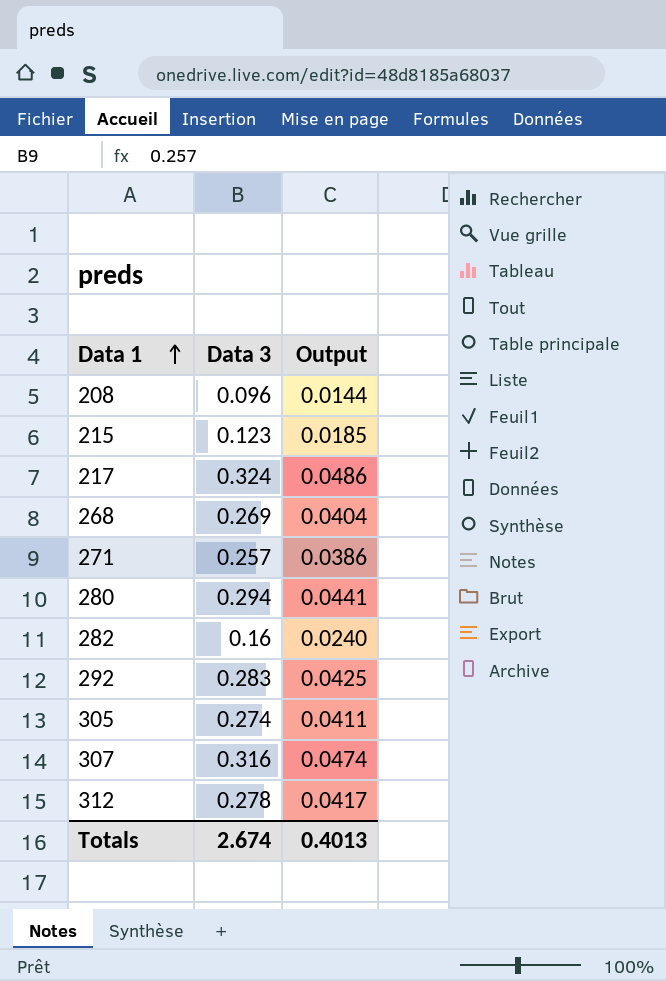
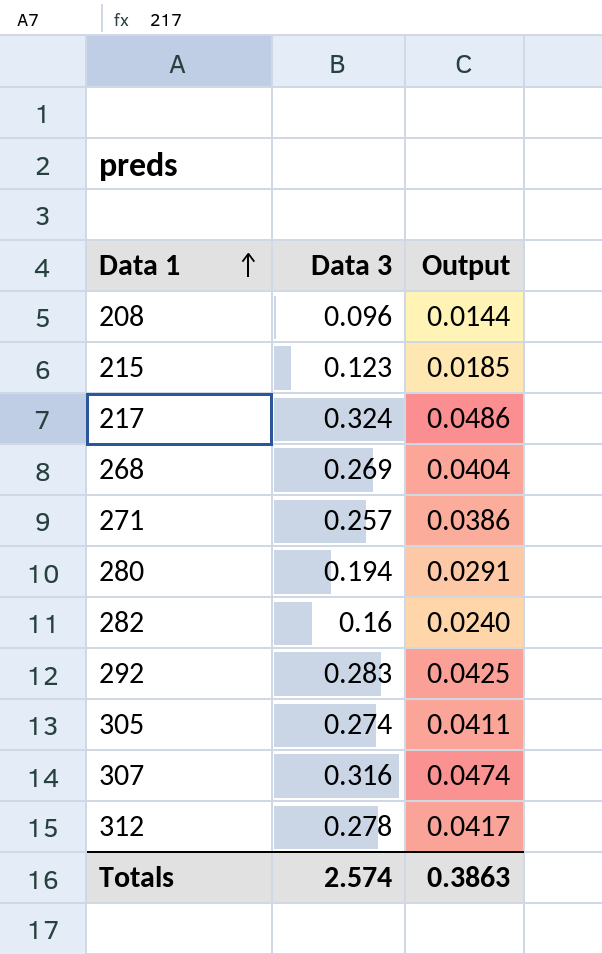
280 | Data 3: 0.294 -> 0.194
280 | Output: 0.0441 -> 0.0291
Totals | Data 3: 2.674 -> 2.574
Totals | Output: 0.4013 -> 0.3863

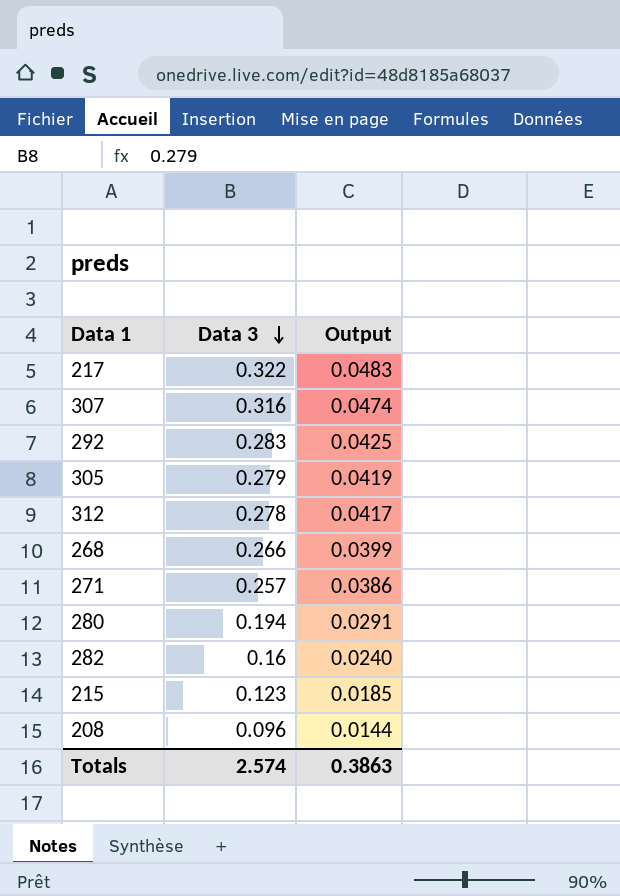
row order: Data 1 ascending -> Data 3 descending
217 | Data 3: 0.324 -> 0.322
217 | Output: 0.0486 -> 0.0483
305 | Data 3: 0.274 -> 0.279
305 | Output: 0.0411 -> 0.0419
268 | Data 3: 0.269 -> 0.266
268 | Output: 0.0404 -> 0.0399

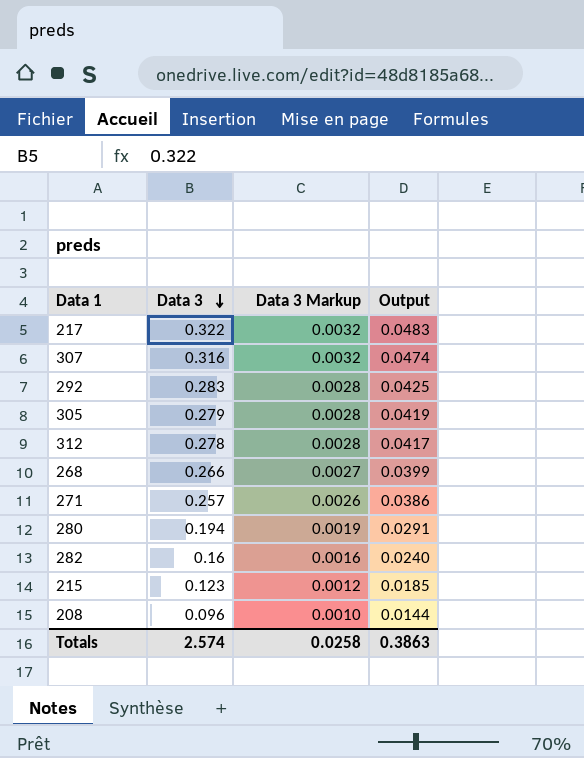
column Data 3 Markup | formula: none -> [Data 3] * 0.01

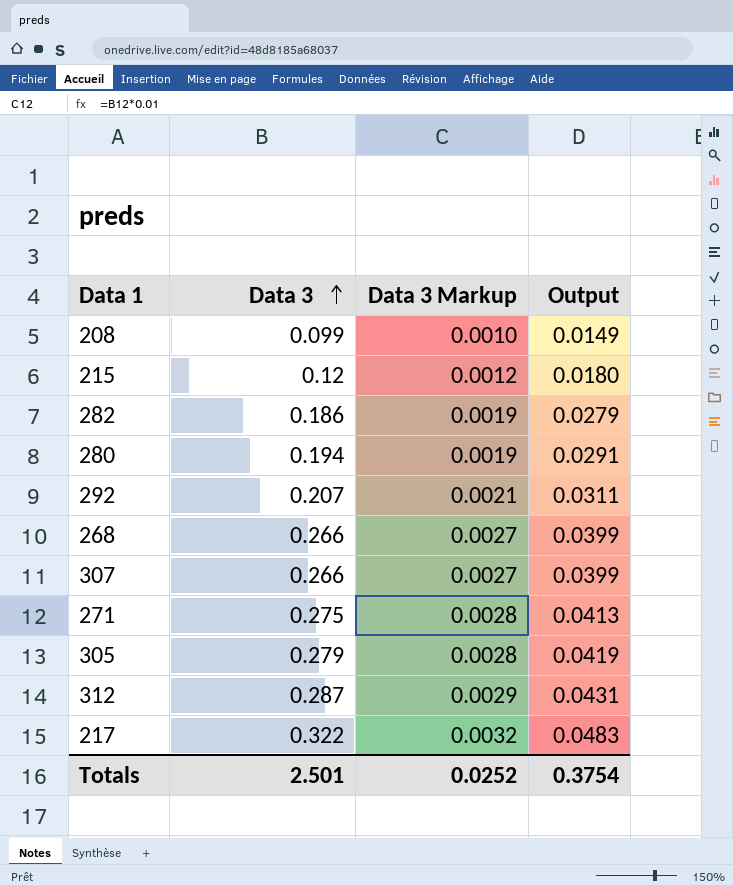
row order: Data 3 descending -> Data 3 ascending
208 | Data 3: 0.096 -> 0.099
208 | Output: 0.0144 -> 0.0149
215 | Data 3: 0.123 -> 0.12
215 | Output: 0.0185 -> 0.0180
282 | Data 3: 0.16 -> 0.186
282 | Data 3 Markup: 0.0016 -> 0.0019
282 | Output: 0.0240 -> 0.0279
292 | Data 3: 0.283 -> 0.207
292 | Data 3 Markup: 0.0028 -> 0.0021
292 | Output: 0.0425 -> 0.0311
307 | Data 3: 0.316 -> 0.266
307 | Data 3 Markup: 0.0032 -> 0.0027
307 | Output: 0.0474 -> 0.0399
271 | Data 3: 0.257 -> 0.275
271 | Data 3 Markup: 0.0026 -> 0.0028
271 | Output: 0.0386 -> 0.0413
312 | Data 3: 0.278 -> 0.287
312 | Data 3 Markup: 0.0028 -> 0.0029
312 | Output: 0.0417 -> 0.0431
Totals | Data 3: 2.574 -> 2.501
Totals | Data 3 Markup: 0.0258 -> 0.0252
Totals | Output: 0.3863 -> 0.3754

